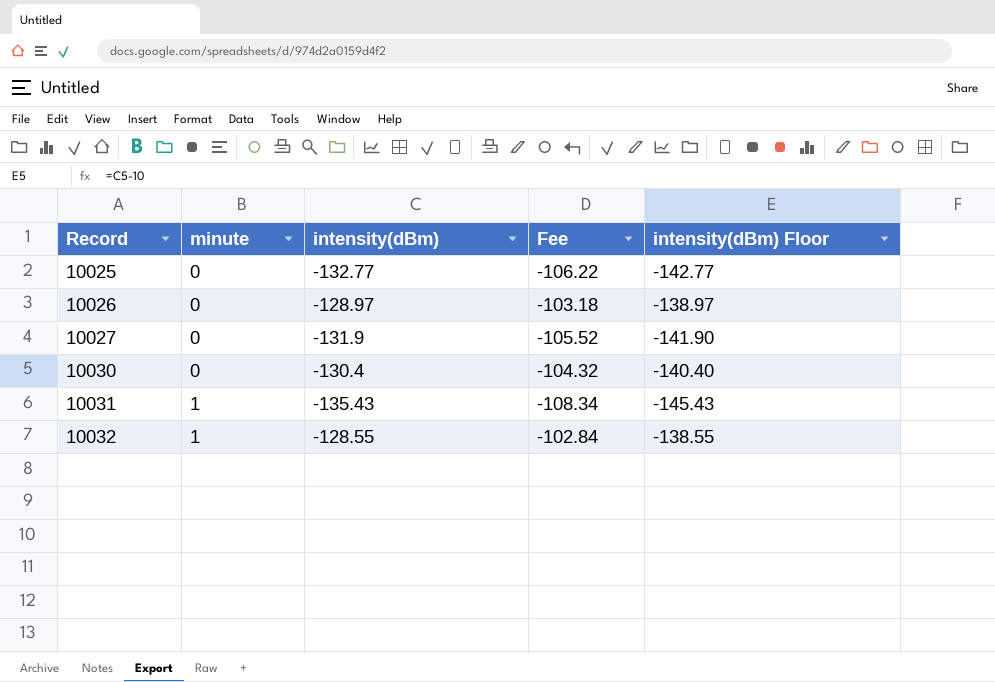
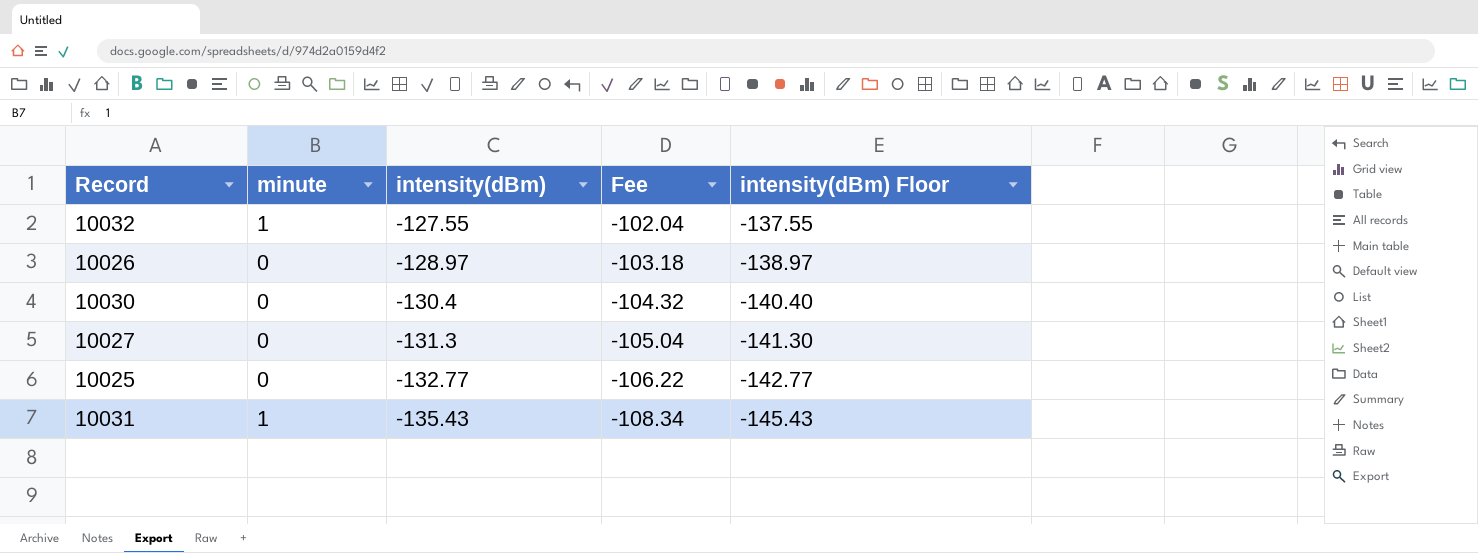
row order: Record ascending -> intensity(dBm) descending
10032 | intensity(dBm): -128.55 -> -127.55
10032 | Fee: -102.84 -> -102.04
10032 | intensity(dBm) Floor: -138.55 -> -137.55
10027 | intensity(dBm): -131.9 -> -131.3
10027 | Fee: -105.52 -> -105.04
10027 | intensity(dBm) Floor: -141.90 -> -141.30

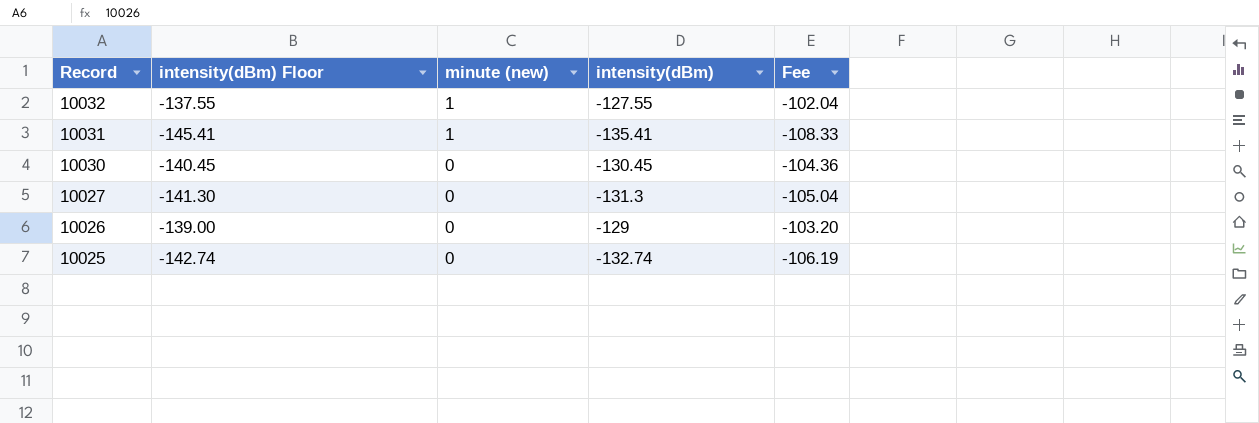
row order: intensity(dBm) descending -> Record descending
column intensity(dBm) Floor | position: 5 -> 2
column name: minute -> minute (new)
10031 | intensity(dBm) Floor: -145.43 -> -145.41
10031 | intensity(dBm): -135.43 -> -135.41
10031 | Fee: -108.34 -> -108.33
10030 | intensity(dBm) Floor: -140.40 -> -140.45
10030 | intensity(dBm): -130.4 -> -130.45
10030 | Fee: -104.32 -> -104.36
10026 | intensity(dBm) Floor: -138.97 -> -139.00
10026 | intensity(dBm): -128.97 -> -129
10026 | Fee: -103.18 -> -103.20
10025 | intensity(dBm) Floor: -142.77 -> -142.74
10025 | intensity(dBm): -132.77 -> -132.74
10025 | Fee: -106.22 -> -106.19

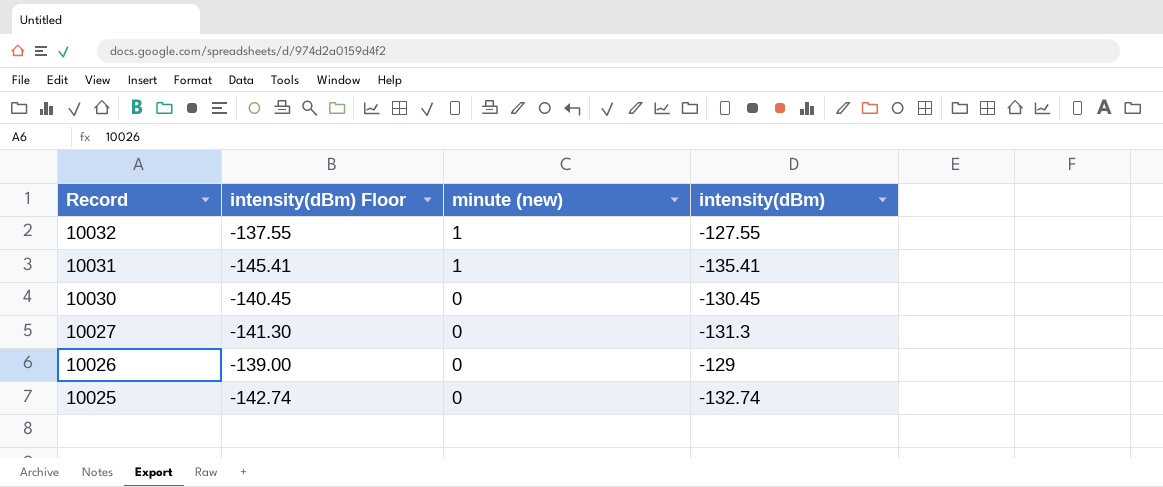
column Fee | formula: [intensity(dBm)] * 0.8 -> none

